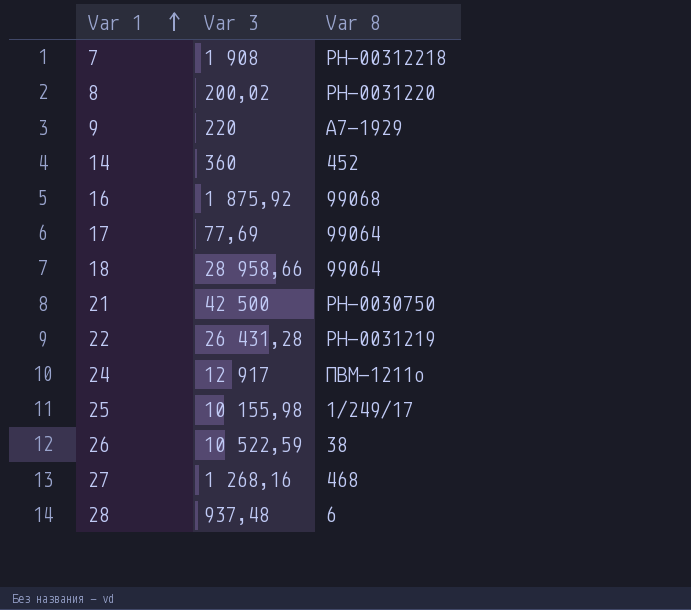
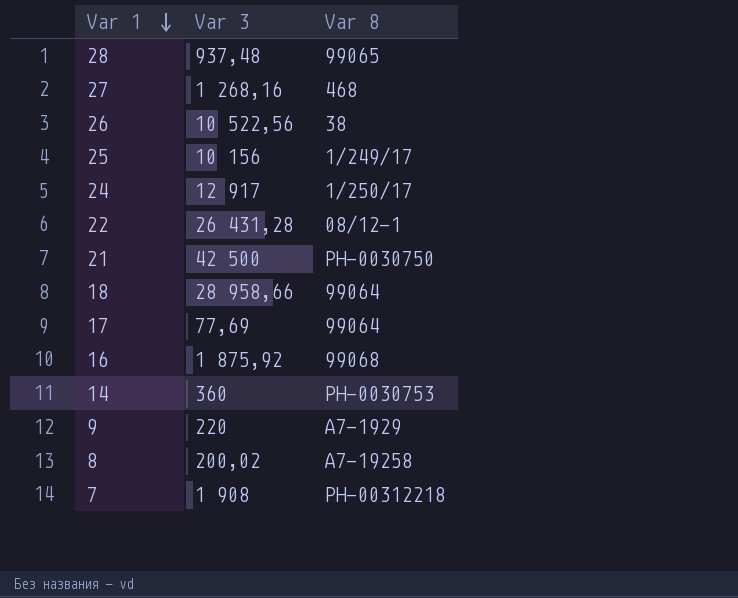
row order: Var 1 ascending -> Var 1 descending
28 | Var 8: 6 -> 99065
26 | Var 3: 10 522,59 -> 10 522,56
25 | Var 3: 10 155,98 -> 10 156
24 | Var 8: ПВМ-1211о -> 1/250/17
22 | Var 8: РН-0031219 -> 08/12-1
14 | Var 8: 452 -> РН-0030753
8 | Var 8: РН-0031220 -> А7-19258

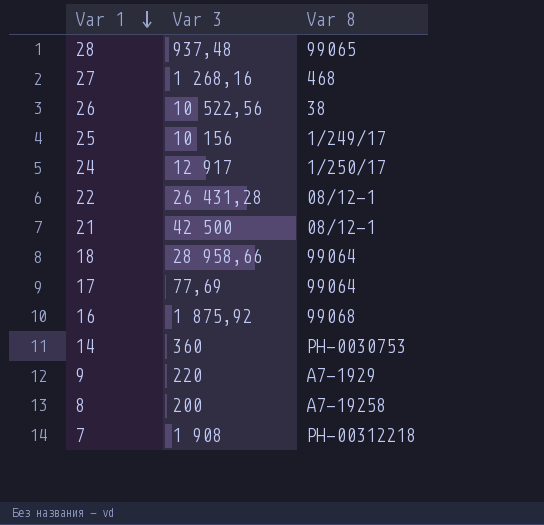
21 | Var 8: РН-0030750 -> 08/12-1
8 | Var 3: 200,02 -> 200

